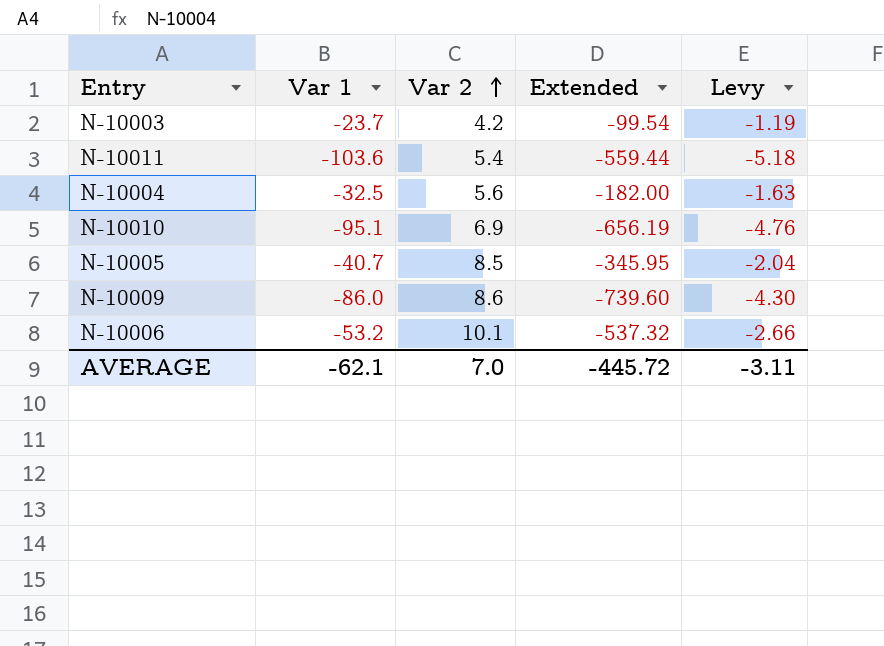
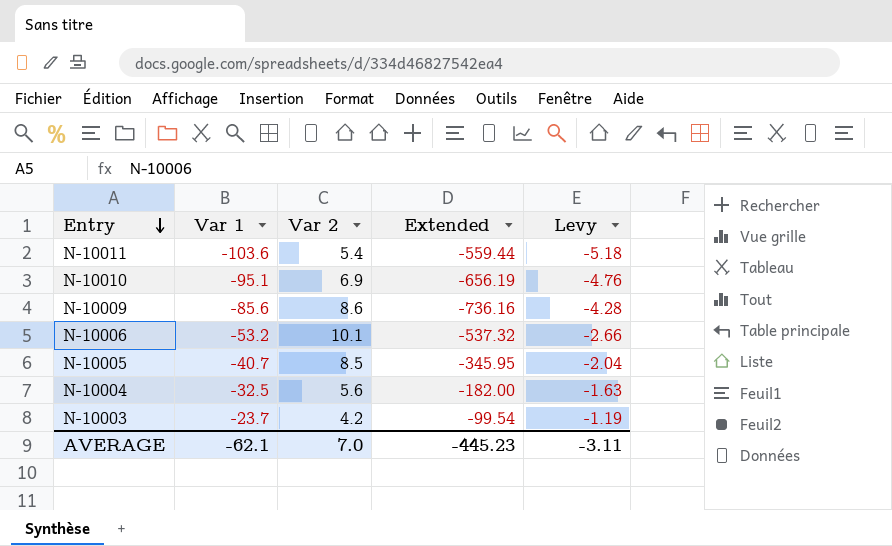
row order: Var 2 ascending -> Entry descending
N-10009 | Var 1: -86.0 -> -85.6
N-10009 | Extended: -739.60 -> -736.16
N-10009 | Levy: -4.30 -> -4.28
AVERAGE | Extended: -445.72 -> -445.23

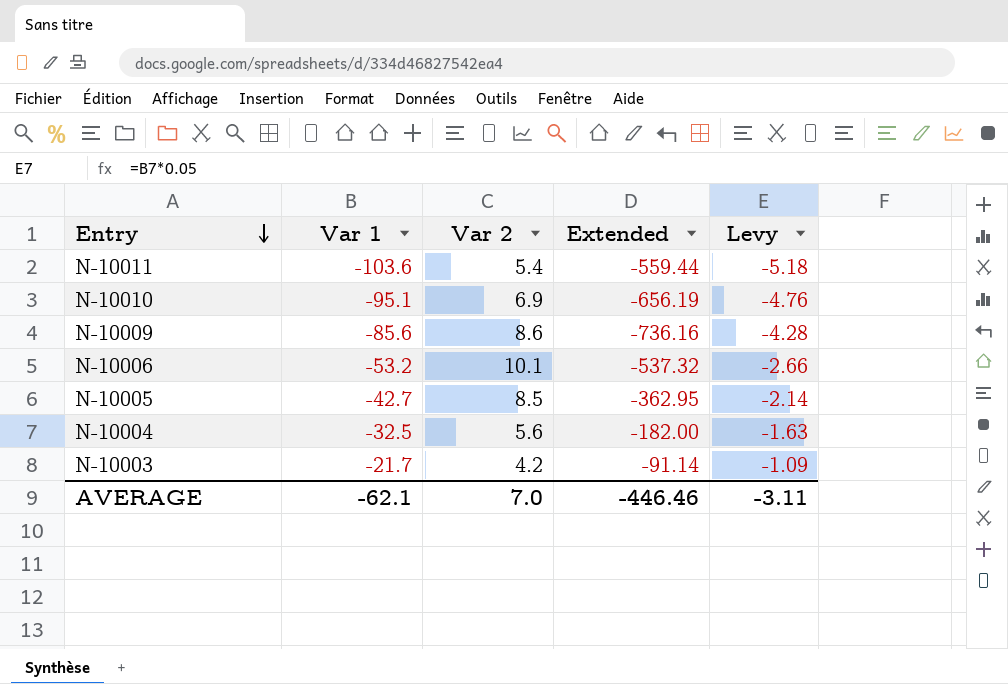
N-10005 | Var 1: -40.7 -> -42.7
N-10005 | Extended: -345.95 -> -362.95
N-10005 | Levy: -2.04 -> -2.14
N-10003 | Var 1: -23.7 -> -21.7
N-10003 | Extended: -99.54 -> -91.14
N-10003 | Levy: -1.19 -> -1.09
AVERAGE | Extended: -445.23 -> -446.46

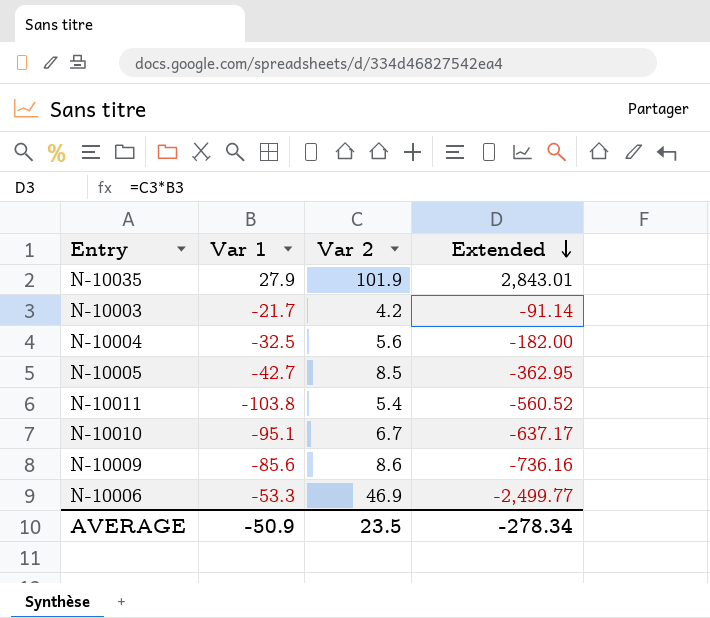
row order: Entry descending -> Extended descending
column Levy | formula: [Var 1] * 0.05 -> none
row N-10035: none -> 27.9 | 101.9 | 2,843.01
N-10011 | Var 1: -103.6 -> -103.8
N-10011 | Extended: -559.44 -> -560.52
N-10010 | Var 2: 6.9 -> 6.7
N-10010 | Extended: -656.19 -> -637.17
N-10006 | Var 1: -53.2 -> -53.3
N-10006 | Var 2: 10.1 -> 46.9
N-10006 | Extended: -537.32 -> -2,499.77
AVERAGE | Var 1: -62.1 -> -50.9
AVERAGE | Var 2: 7.0 -> 23.5
AVERAGE | Extended: -446.46 -> -278.34

